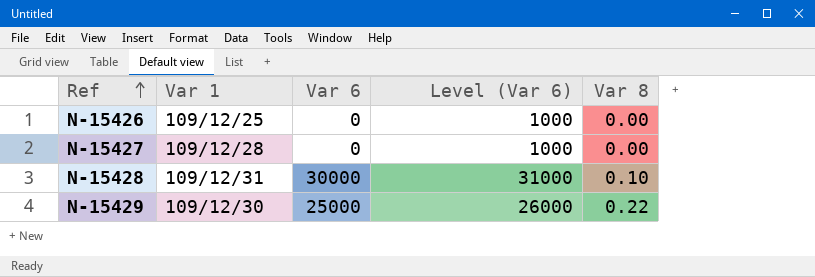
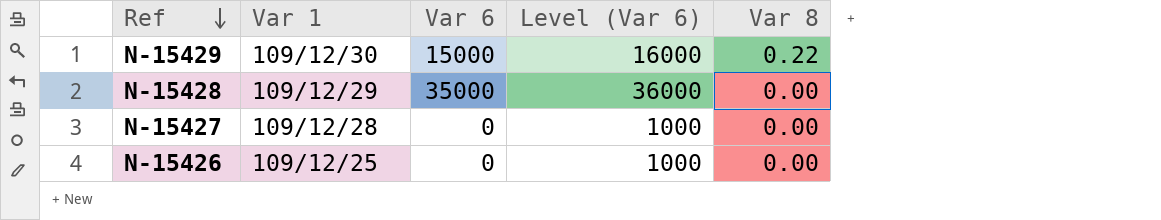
row order: Ref ascending -> Ref descending
N-15429 | Var 6: 25000 -> 15000
N-15429 | Level (Var 6): 26000 -> 16000
N-15428 | Var 1: 109/12/31 -> 109/12/29
N-15428 | Var 6: 30000 -> 35000
N-15428 | Level (Var 6): 31000 -> 36000
N-15428 | Var 8: 0.10 -> 0.00

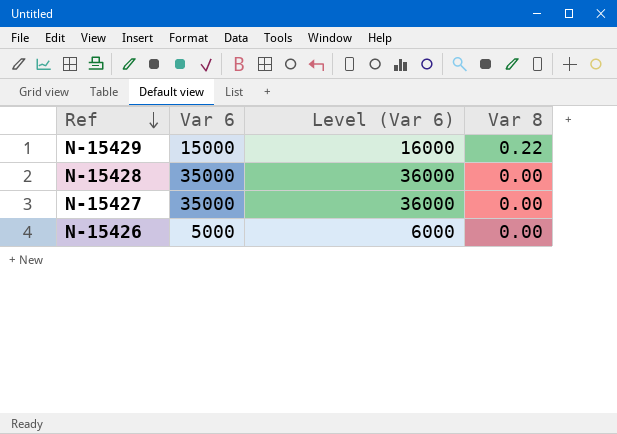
column Var 1 | position: 2 -> none
N-15427 | Var 6: 0 -> 35000
N-15427 | Level (Var 6): 1000 -> 36000
N-15426 | Var 6: 0 -> 5000
N-15426 | Level (Var 6): 1000 -> 6000

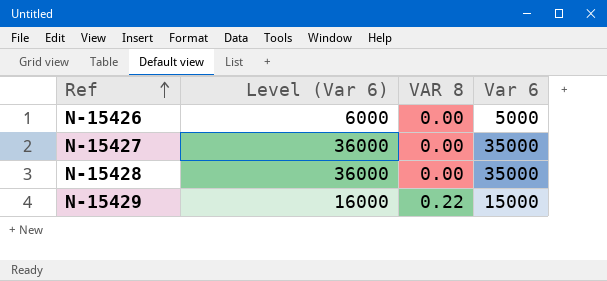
row order: Ref descending -> Ref ascending
column name: Var 8 -> VAR 8
column Var 6 | position: 2 -> 4

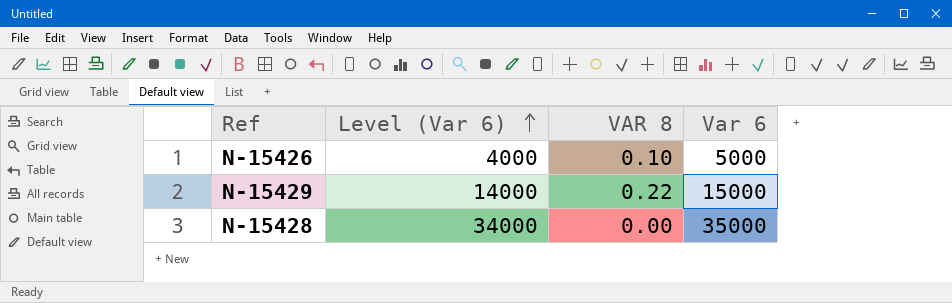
row order: Ref ascending -> Level (Var 6) ascending
column Level (Var 6) | formula: [Var 6] + 1000 -> [Var 6] - 1000
row N-15427: 36000 | 0.00 | 35000 -> none
N-15426 | VAR 8: 0.00 -> 0.10

